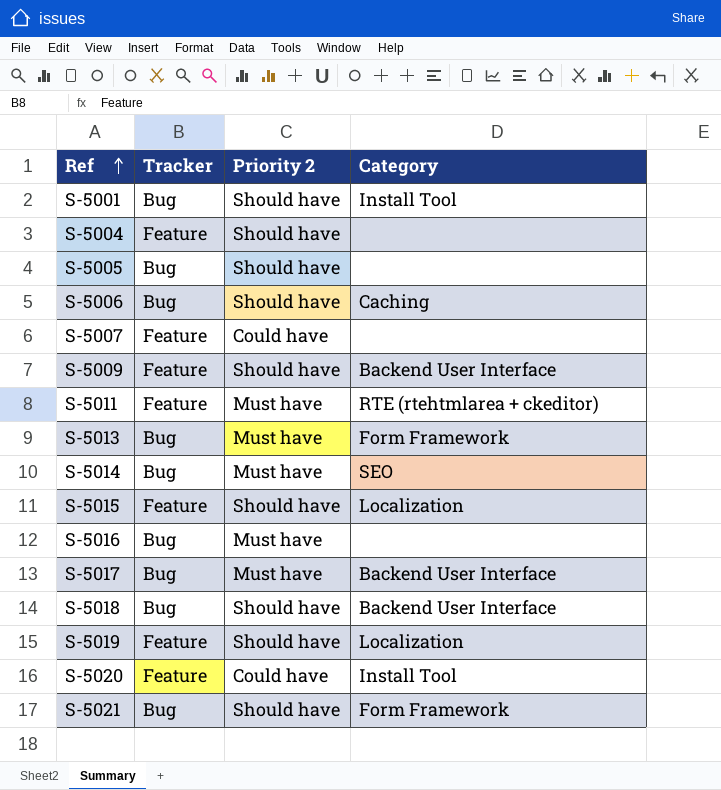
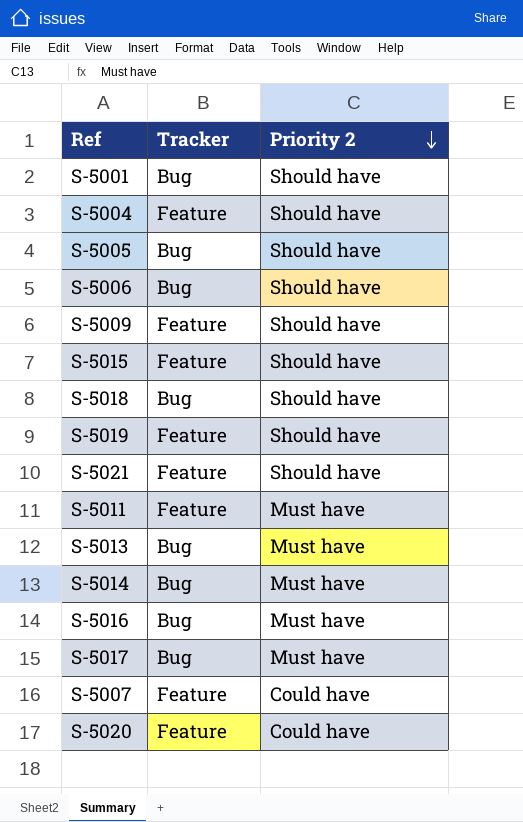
row order: Ref ascending -> Priority 2 descending
column Category | position: 4 -> none
S-5021 | Tracker: Bug -> Feature

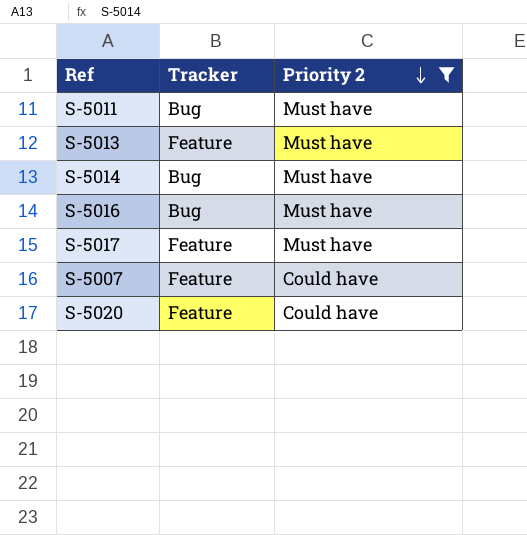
filter: none -> Priority 2 != Should have
S-5011 | Tracker: Feature -> Bug
S-5013 | Tracker: Bug -> Feature
S-5017 | Tracker: Bug -> Feature

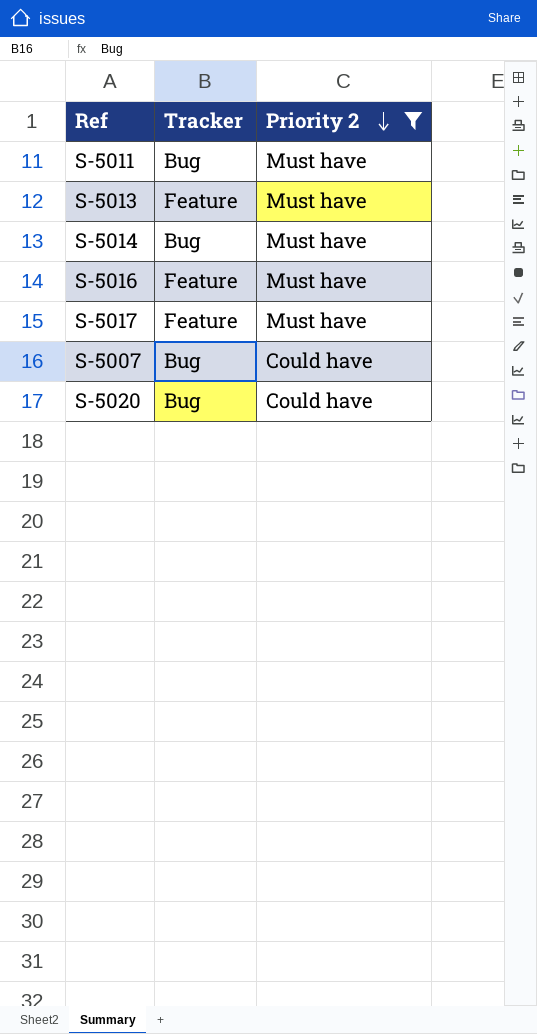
S-5016 | Tracker: Bug -> Feature
S-5007 | Tracker: Feature -> Bug
S-5020 | Tracker: Feature -> Bug

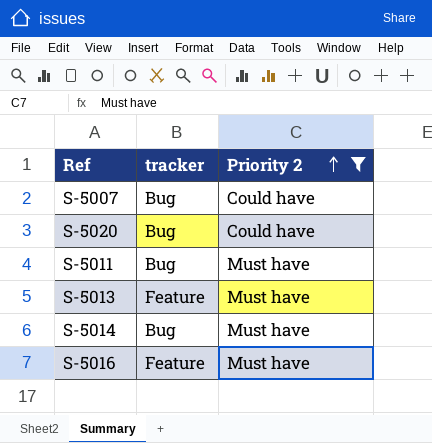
row order: Priority 2 descending -> Priority 2 ascending
column name: Tracker -> tracker
row S-5017: Feature | Must have -> none

